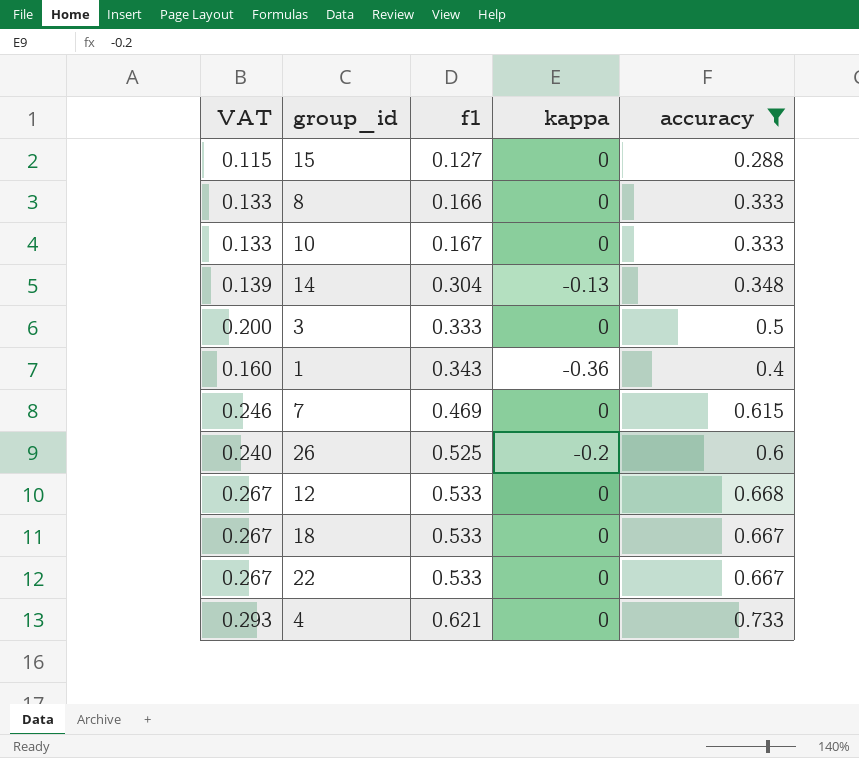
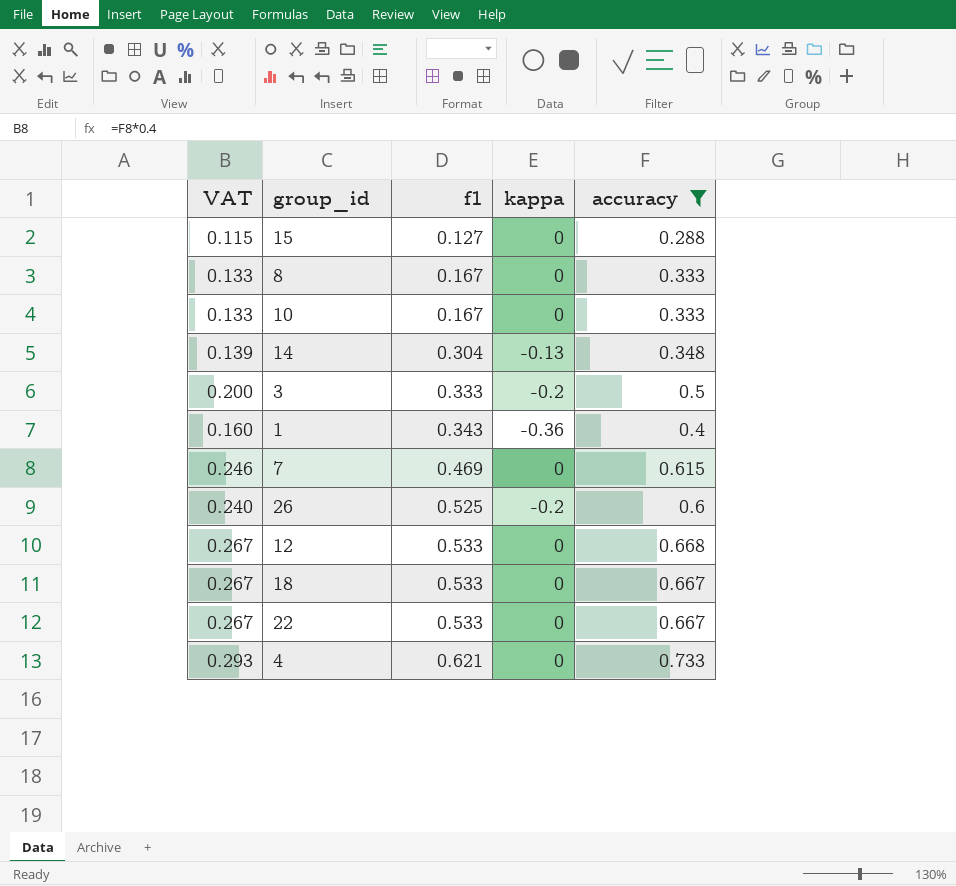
8 | f1: 0.166 -> 0.167
3 | kappa: 0 -> -0.2

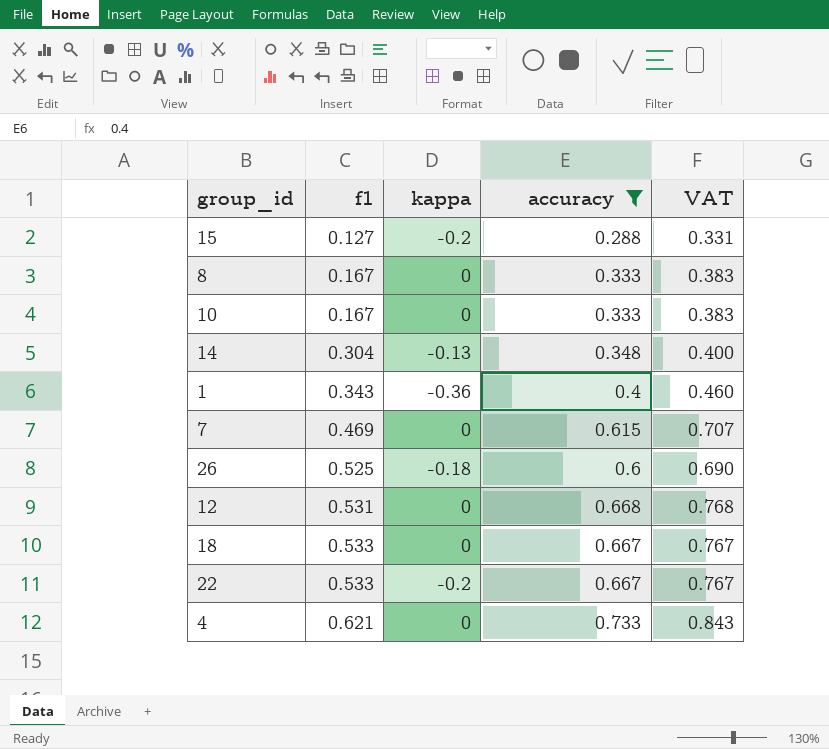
column VAT | formula: [accuracy] * 0.4 -> [accuracy] * 1.15
column VAT | position: 1 -> 5
row 3: 0.200 | 0.333 | -0.2 | 0.5 -> none
15 | kappa: 0 -> -0.2
26 | kappa: -0.2 -> -0.18
12 | f1: 0.533 -> 0.531
22 | kappa: 0 -> -0.2

